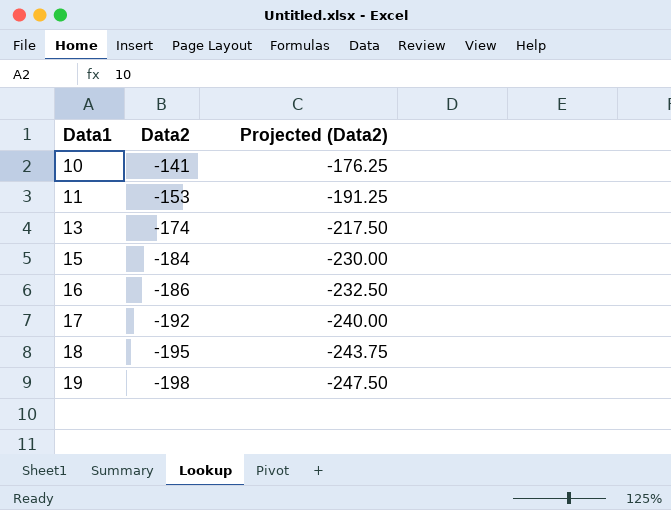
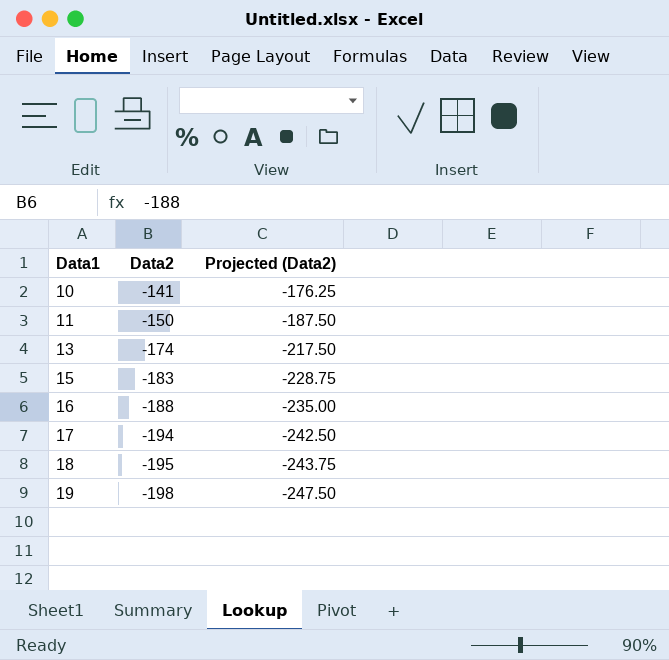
11 | Data2: -153 -> -150
11 | Projected (Data2): -191.25 -> -187.50
15 | Data2: -184 -> -183
15 | Projected (Data2): -230.00 -> -228.75
16 | Data2: -186 -> -188
16 | Projected (Data2): -232.50 -> -235.00
17 | Data2: -192 -> -194
17 | Projected (Data2): -240.00 -> -242.50

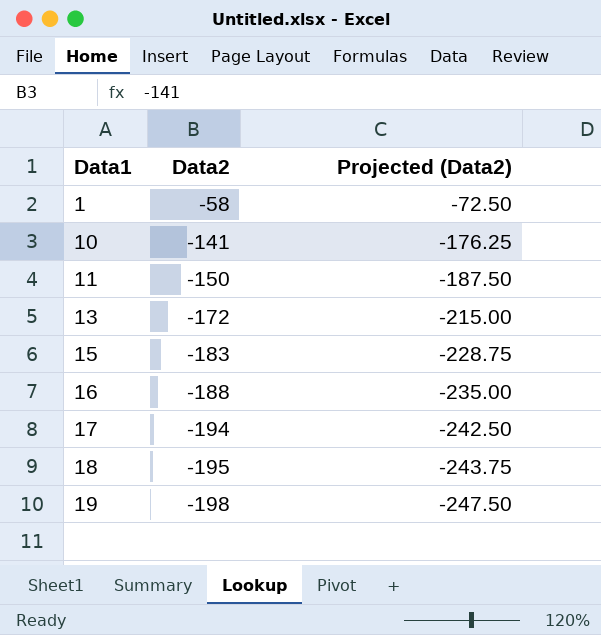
row 1: none -> -58 | -72.50
13 | Data2: -174 -> -172
13 | Projected (Data2): -217.50 -> -215.00

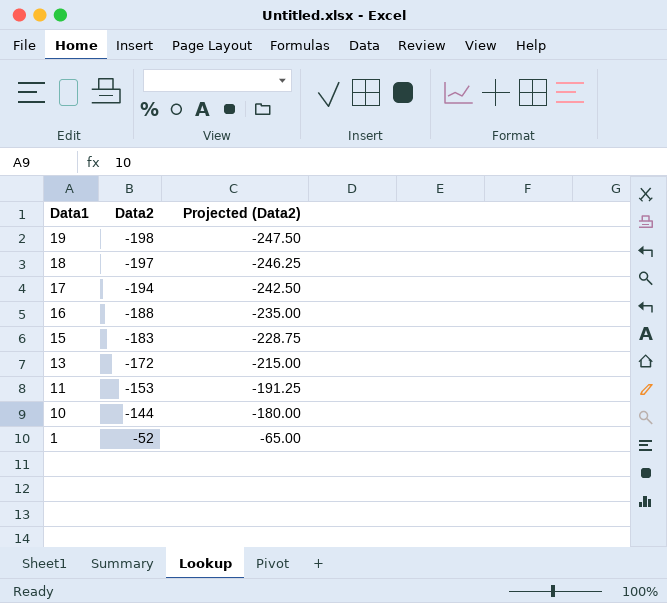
row order: Data1 ascending -> Data1 descending
18 | Data2: -195 -> -197
18 | Projected (Data2): -243.75 -> -246.25
11 | Data2: -150 -> -153
11 | Projected (Data2): -187.50 -> -191.25
10 | Data2: -141 -> -144
10 | Projected (Data2): -176.25 -> -180.00
1 | Data2: -58 -> -52
1 | Projected (Data2): -72.50 -> -65.00

